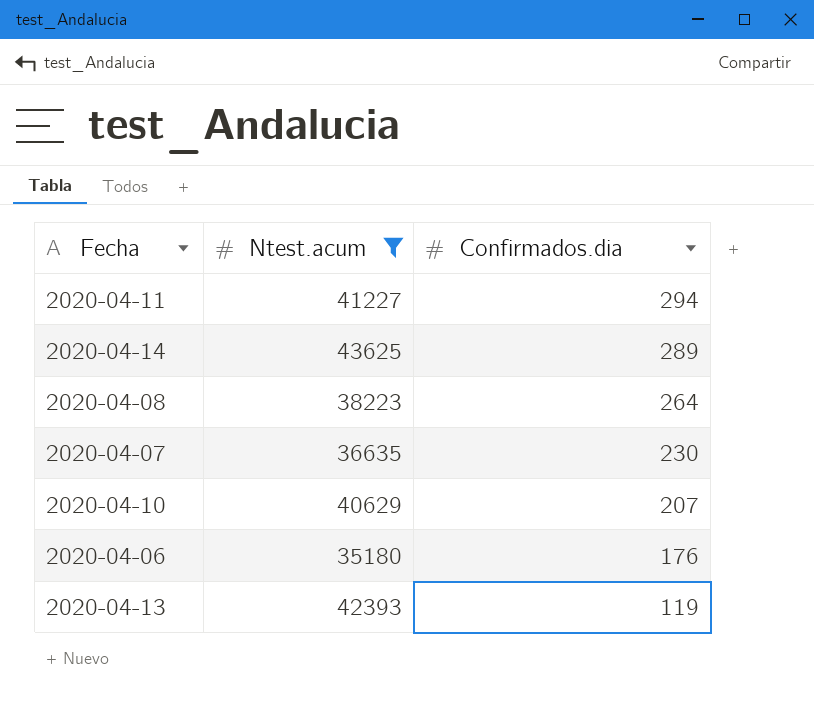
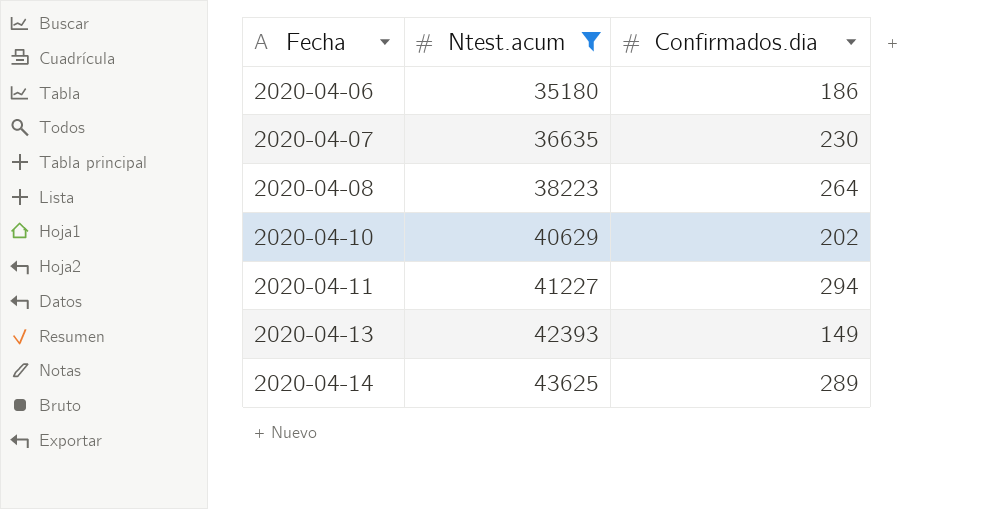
row order: Confirmados.dia descending -> Fecha ascending
2020-04-06 | Confirmados.dia: 176 -> 186
2020-04-10 | Confirmados.dia: 207 -> 202
2020-04-13 | Confirmados.dia: 119 -> 149

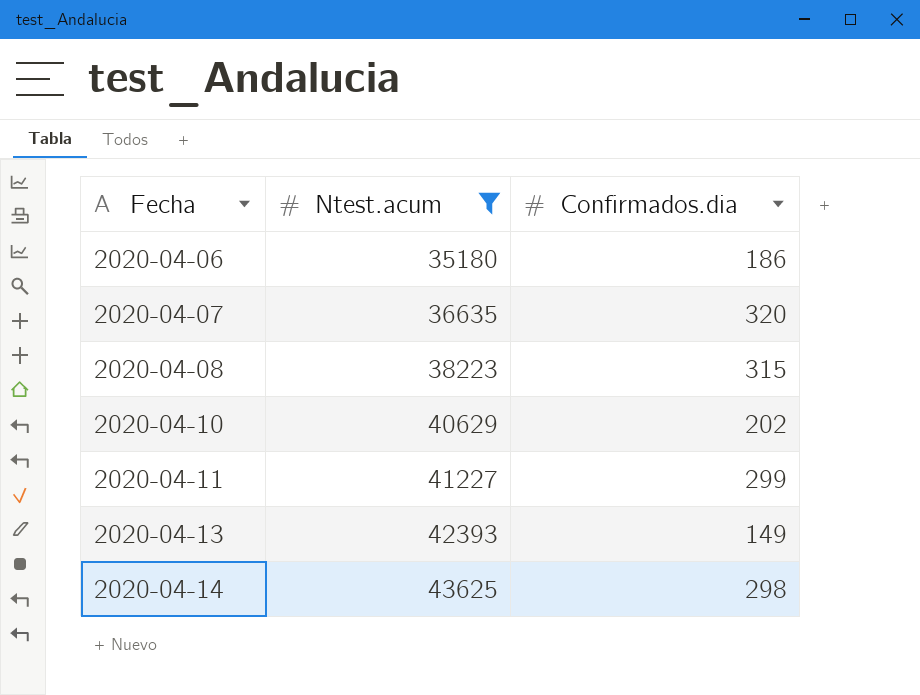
2020-04-07 | Confirmados.dia: 230 -> 320
2020-04-08 | Confirmados.dia: 264 -> 315
2020-04-11 | Confirmados.dia: 294 -> 299
2020-04-14 | Confirmados.dia: 289 -> 298

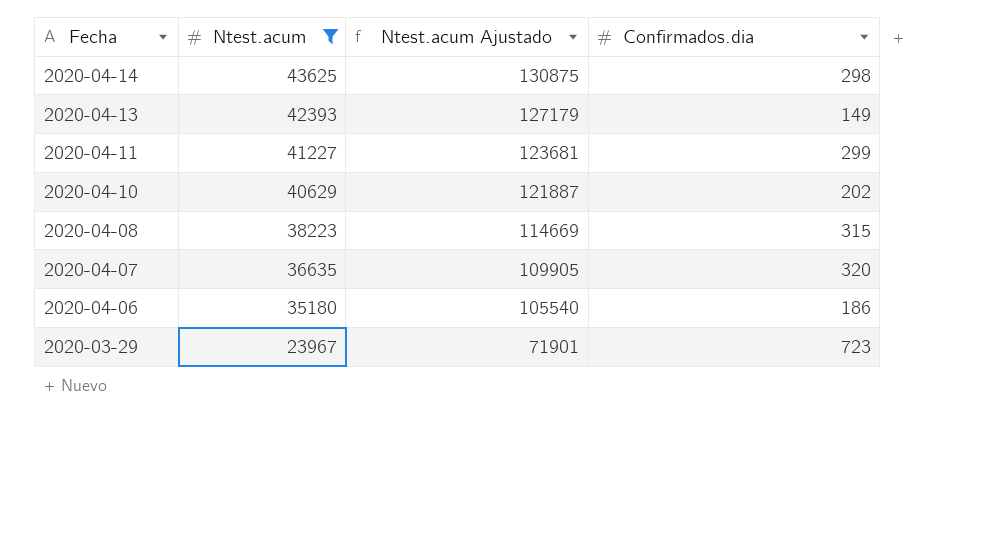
row order: Fecha ascending -> Fecha descending
column Ntest.acum Ajustado | formula: none -> [Ntest.acum] * 3
row 2020-03-29: none -> 23967 | 71901 | 723

